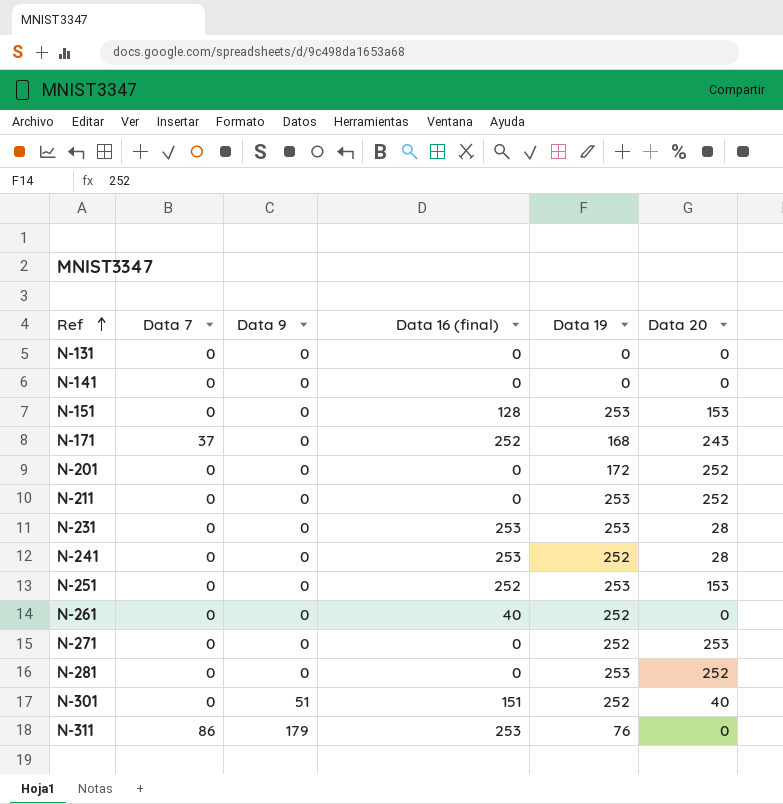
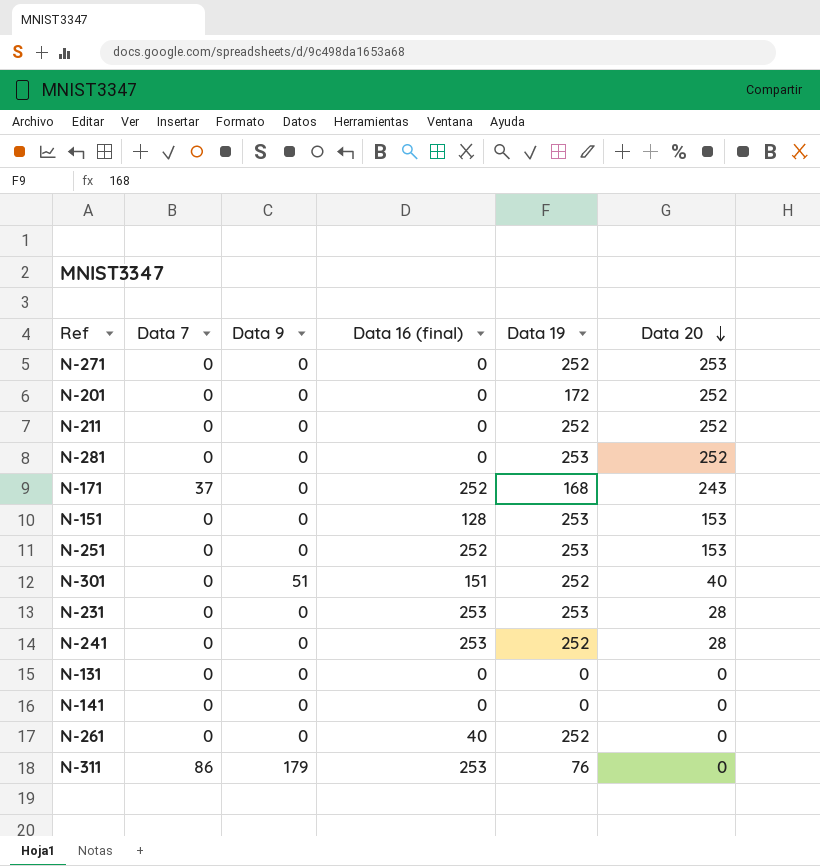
row order: Ref ascending -> Data 20 descending
N-211 | Data 19: 253 -> 252

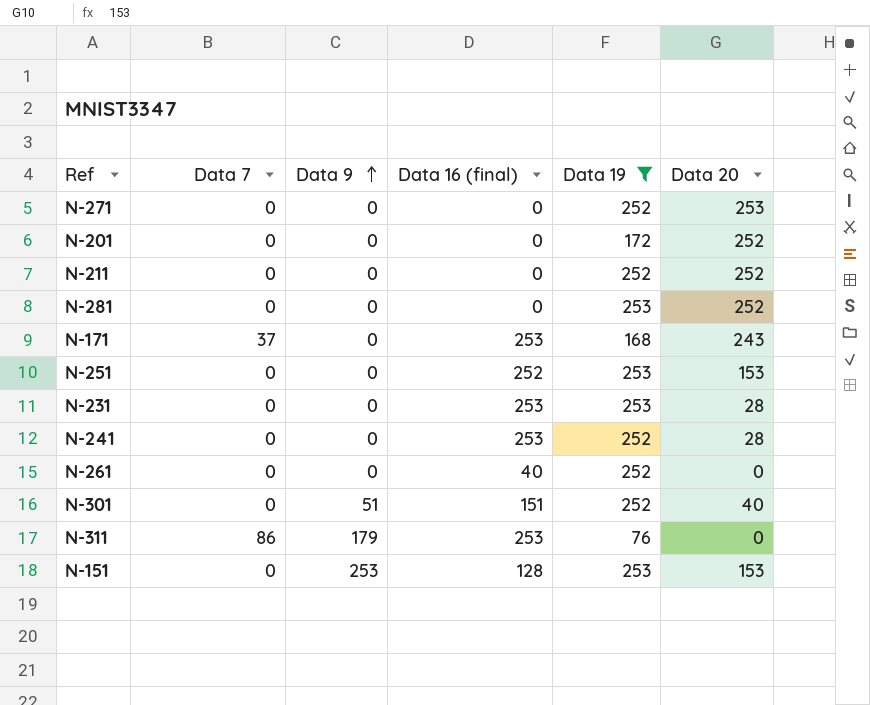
filter: none -> Data 19 != 0
row order: Data 20 descending -> Data 9 ascending
N-171 | Data 16 (final): 252 -> 253
N-151 | Data 9: 0 -> 253

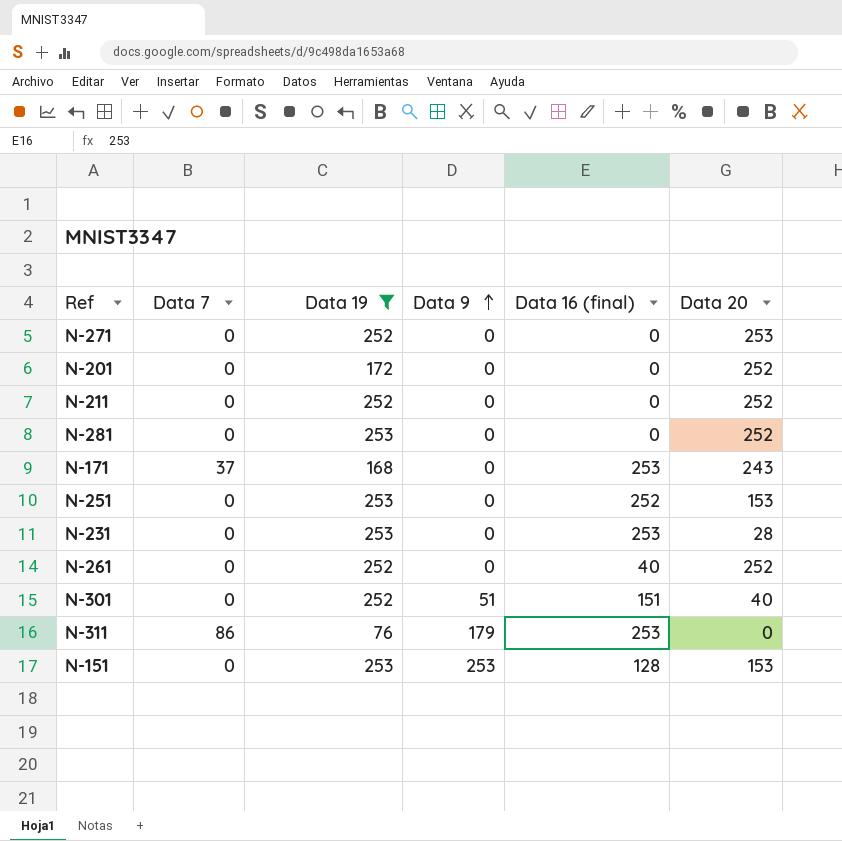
column Data 19 | position: 5 -> 3
row N-241: 0 | 0 | 253 | 252 | 28 -> none
N-261 | Data 20: 0 -> 252

